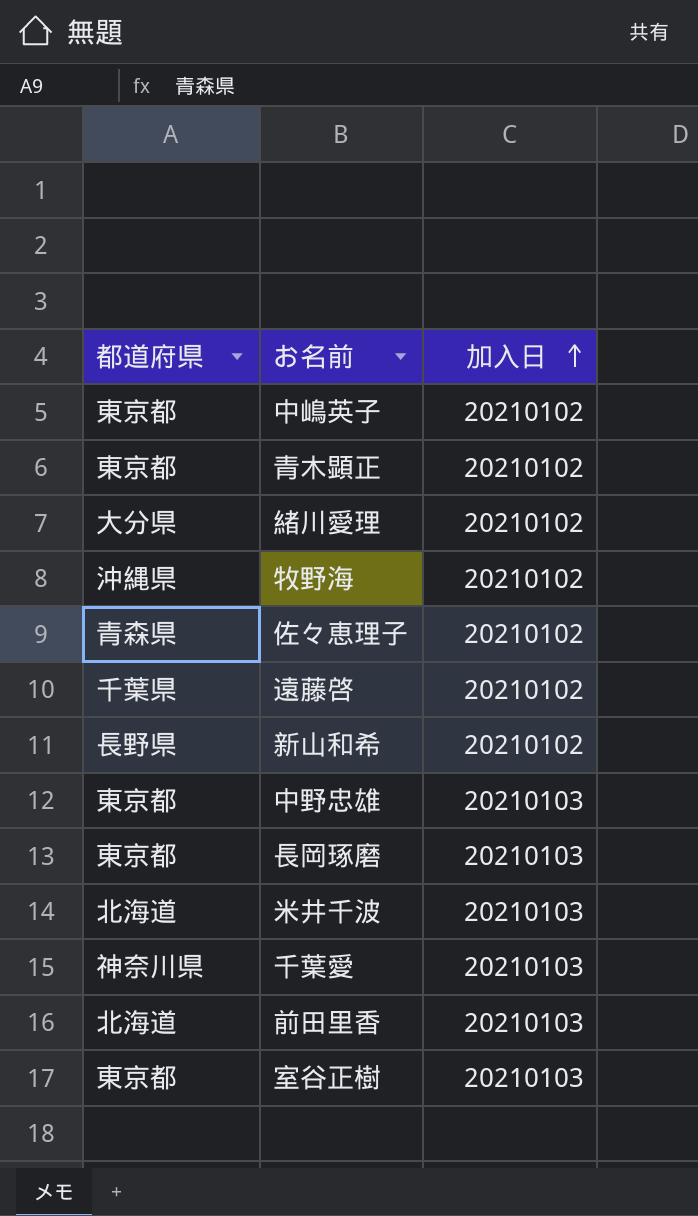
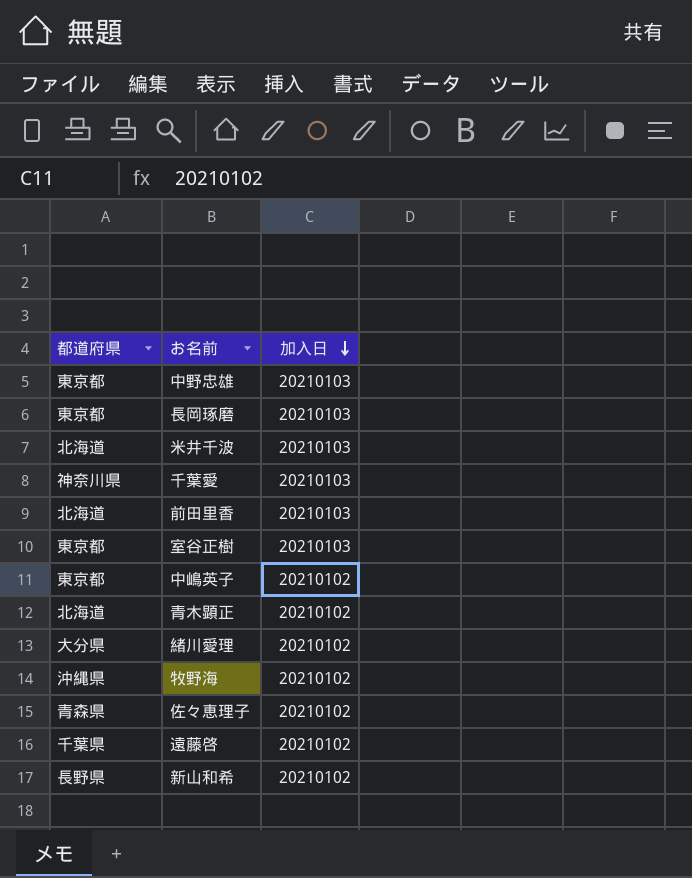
row order: 加入日 ascending -> 加入日 descending
青木顕正 | 都道府県: 東京都 -> 北海道

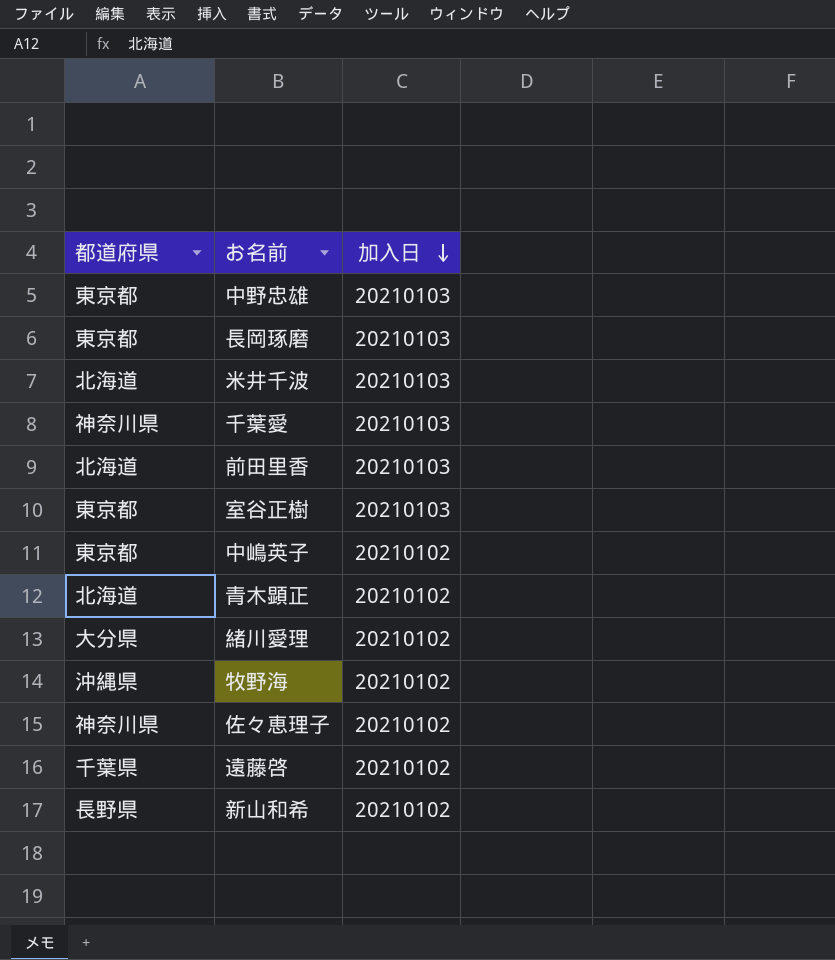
佐々恵理子 | 都道府県: 青森県 -> 神奈川県

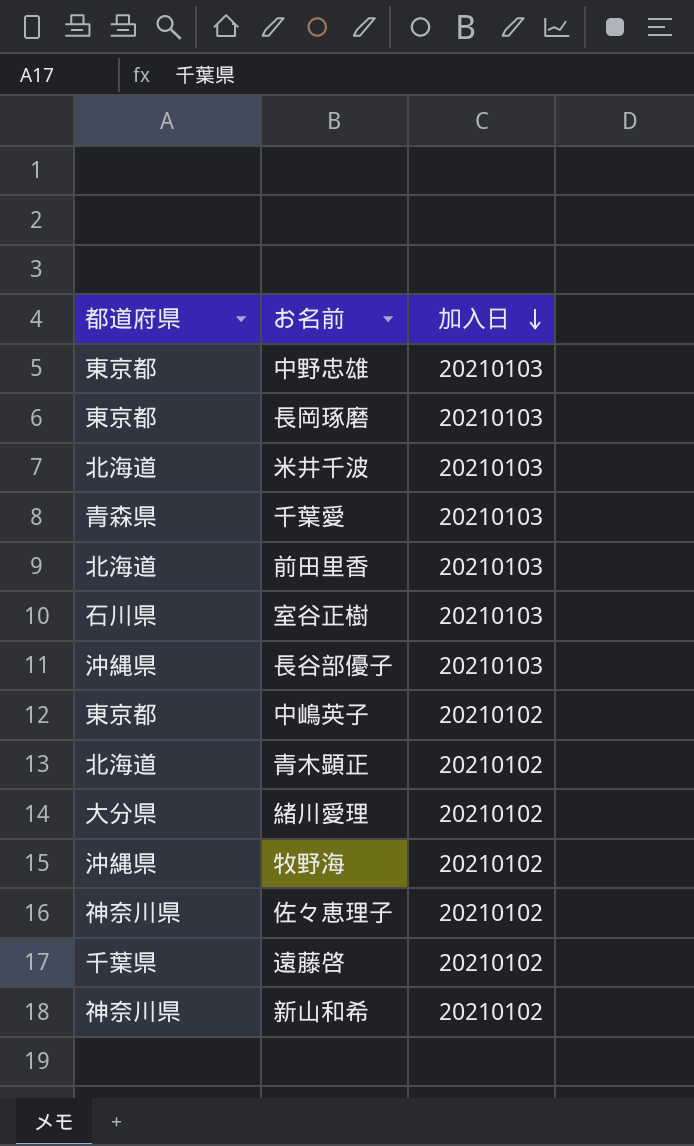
千葉愛 | 都道府県: 神奈川県 -> 青森県
室谷正樹 | 都道府県: 東京都 -> 石川県
row 長谷部優子: none -> 沖縄県 | 20210103
新山和希 | 都道府県: 長野県 -> 神奈川県

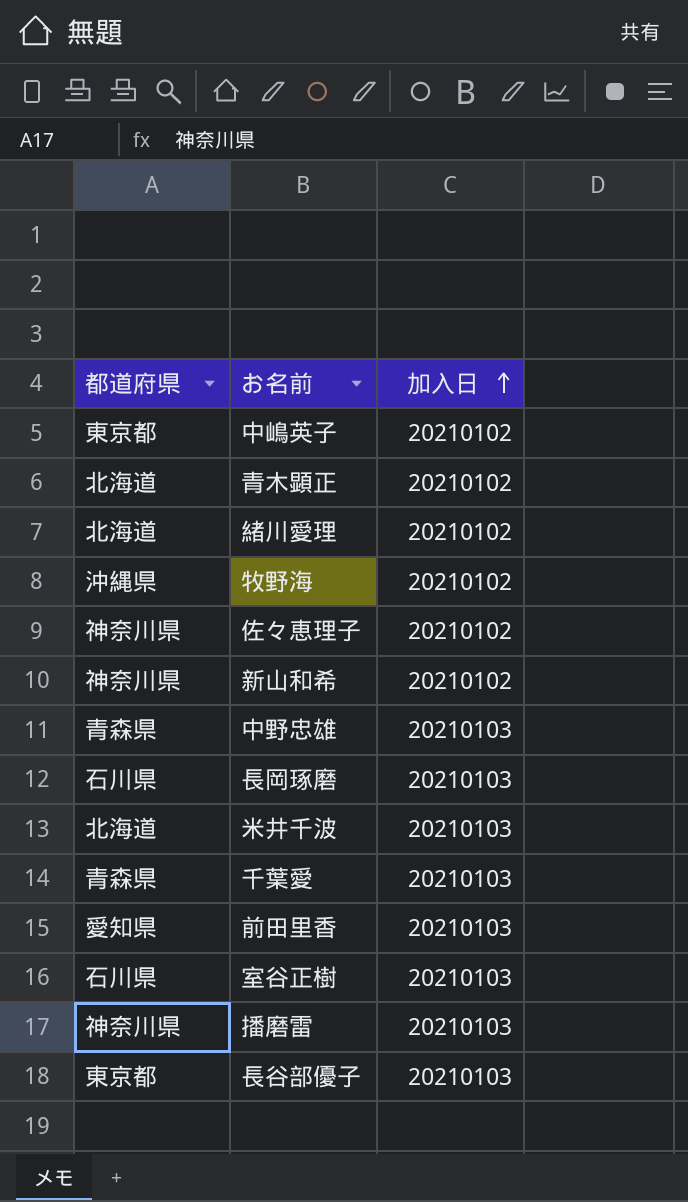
row order: 加入日 descending -> 加入日 ascending
row 遠藤啓: 千葉県 | 20210102 -> none
緒川愛理 | 都道府県: 大分県 -> 北海道
中野忠雄 | 都道府県: 東京都 -> 青森県
長岡琢磨 | 都道府県: 東京都 -> 石川県
前田里香 | 都道府県: 北海道 -> 愛知県
row 播磨雷: none -> 神奈川県 | 20210103
長谷部優子 | 都道府県: 沖縄県 -> 東京都

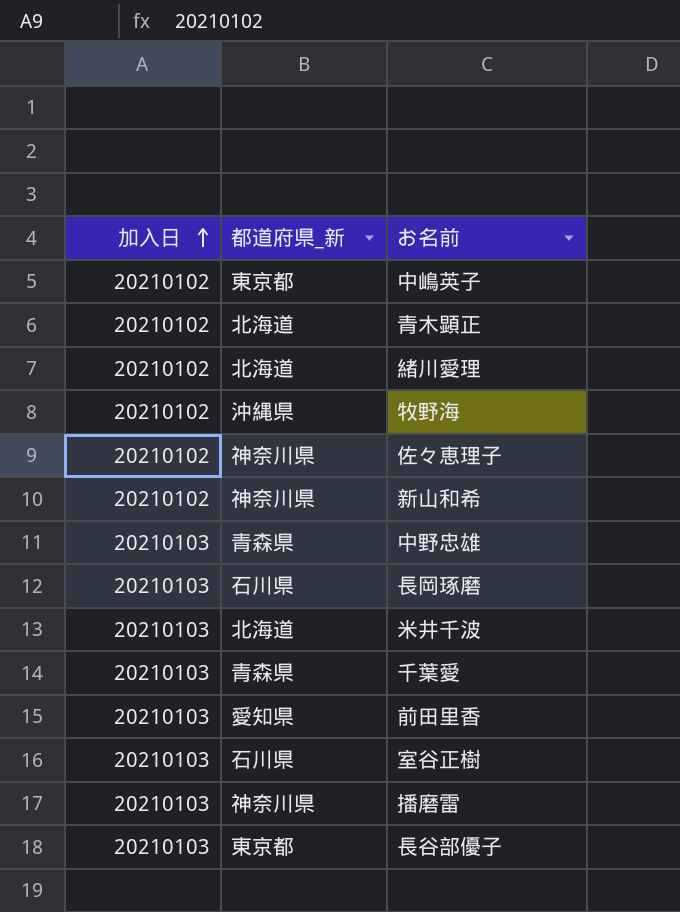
column 加入日 | position: 3 -> 1
column name: 都道府県 -> 都道府県_新

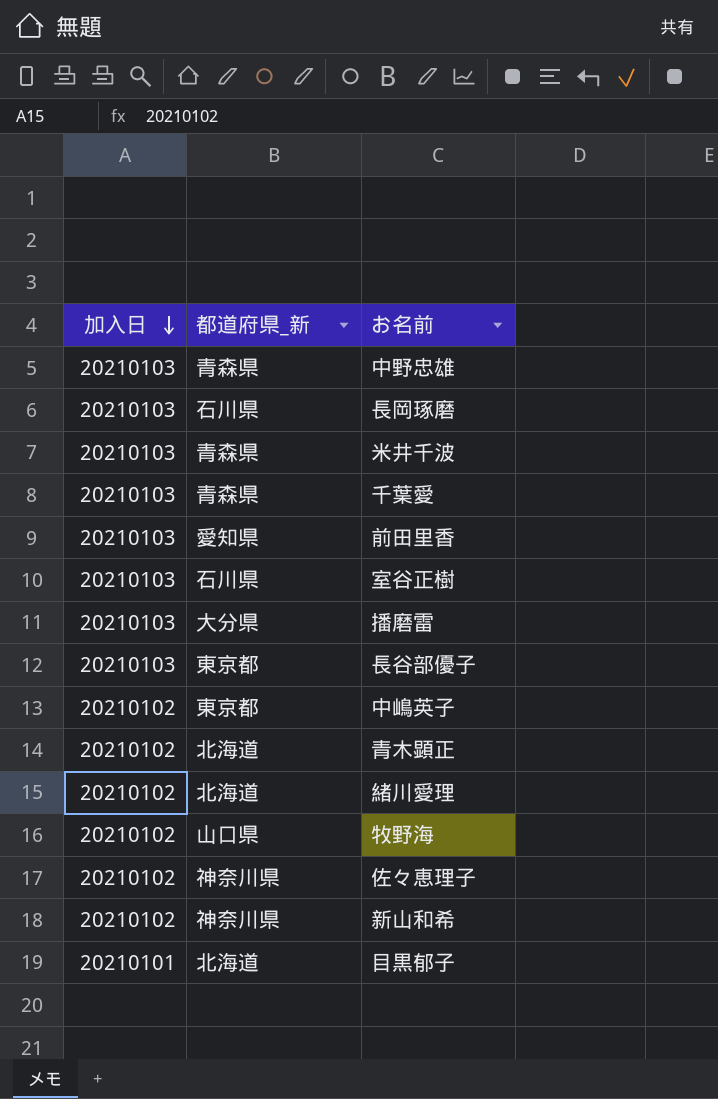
row order: 加入日 ascending -> 加入日 descending
米井千波 | 都道府県_新: 北海道 -> 青森県
播磨雷 | 都道府県_新: 神奈川県 -> 大分県
牧野海 | 都道府県_新: 沖縄県 -> 山口県
row 目黒郁子: none -> 20210101 | 北海道

